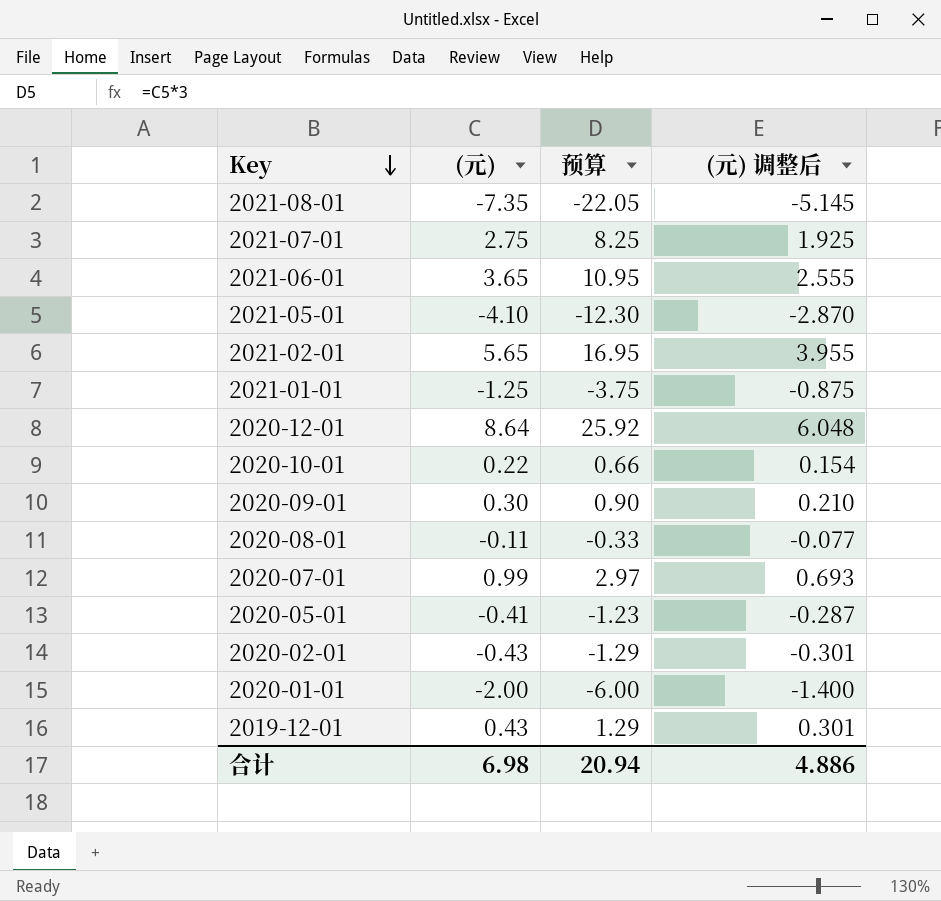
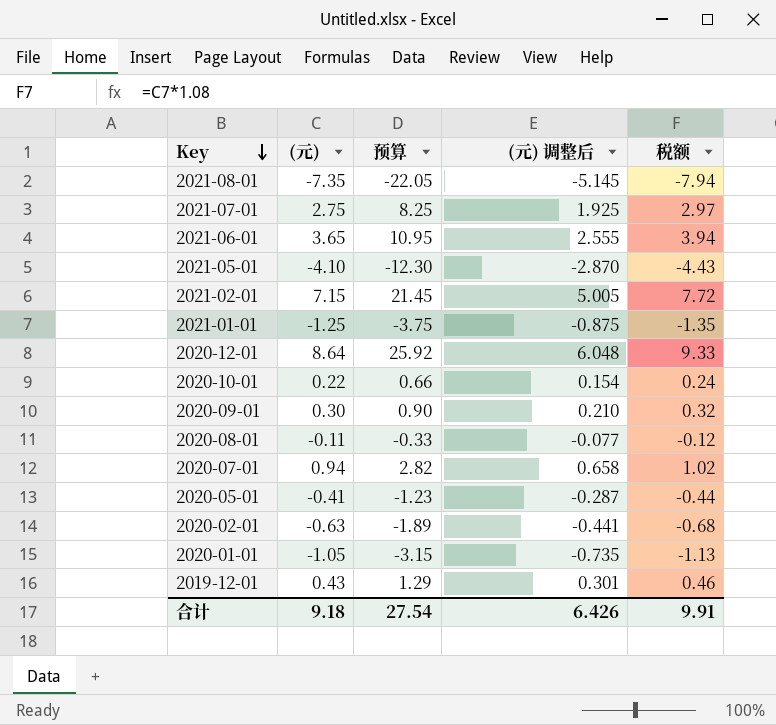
column 税额 | formula: none -> [(元)] * 1.08
2021-02-01 | (元): 5.65 -> 7.15
2021-02-01 | 预算: 16.95 -> 21.45
2021-02-01 | (元) 调整后: 3.955 -> 5.005
2020-07-01 | (元): 0.99 -> 0.94
2020-07-01 | 预算: 2.97 -> 2.82
2020-07-01 | (元) 调整后: 0.693 -> 0.658
2020-02-01 | (元): -0.43 -> -0.63
2020-02-01 | 预算: -1.29 -> -1.89
2020-02-01 | (元) 调整后: -0.301 -> -0.441
2020-01-01 | (元): -2.00 -> -1.05
2020-01-01 | 预算: -6.00 -> -3.15
2020-01-01 | (元) 调整后: -1.400 -> -0.735
合计 | (元): 6.98 -> 9.18
合计 | 预算: 20.94 -> 27.54
合计 | (元) 调整后: 4.886 -> 6.426

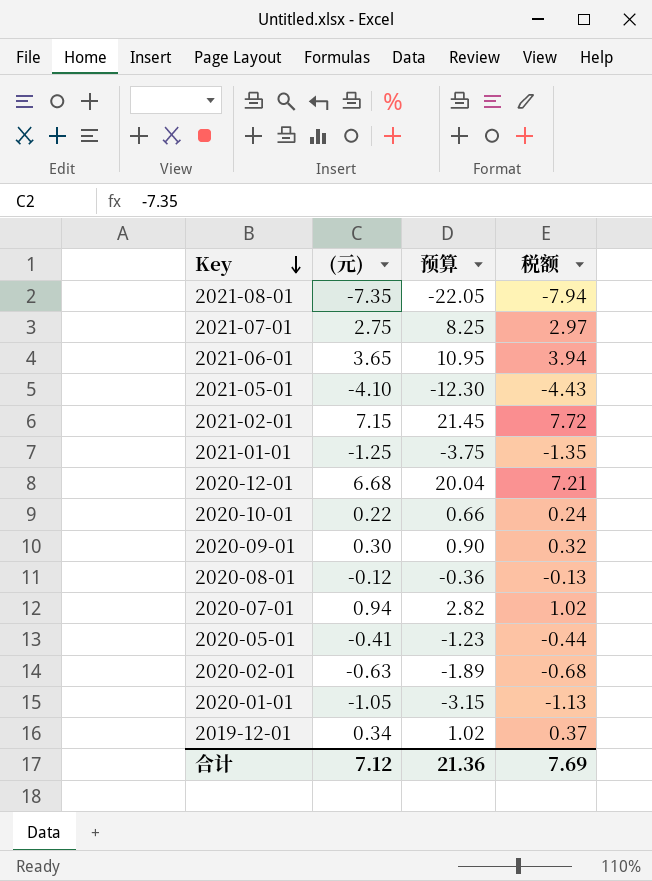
column (元) 调整后 | formula: [(元)] * 0.7 -> none
2020-12-01 | (元): 8.64 -> 6.68
2020-12-01 | 预算: 25.92 -> 20.04
2020-12-01 | 税额: 9.33 -> 7.21
2020-08-01 | (元): -0.11 -> -0.12
2020-08-01 | 预算: -0.33 -> -0.36
2020-08-01 | 税额: -0.12 -> -0.13
2019-12-01 | (元): 0.43 -> 0.34
2019-12-01 | 预算: 1.29 -> 1.02
2019-12-01 | 税额: 0.46 -> 0.37
合计 | (元): 9.18 -> 7.12
合计 | 预算: 27.54 -> 21.36
合计 | 税额: 9.91 -> 7.69

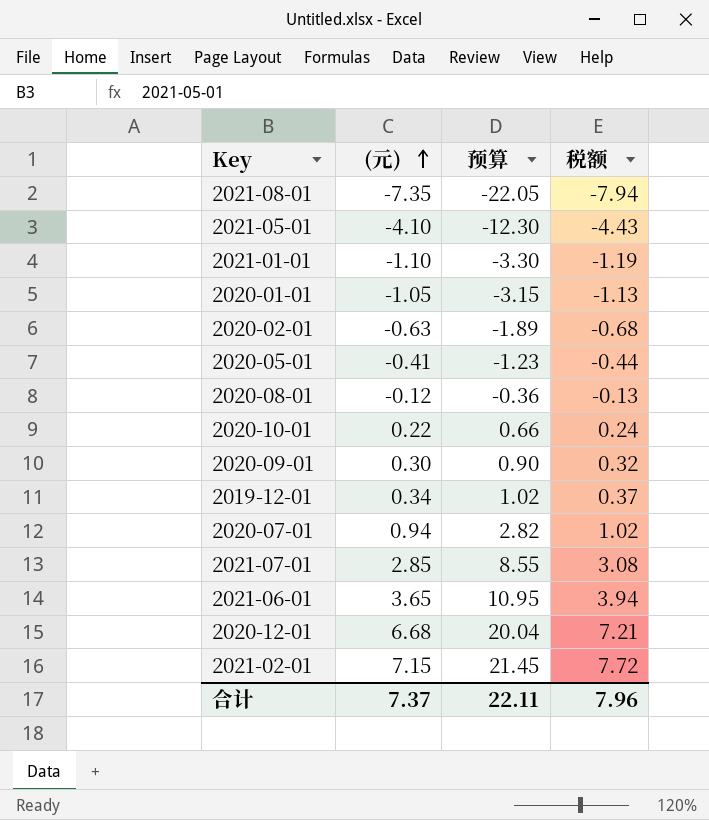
row order: Key descending -> (元) ascending
2021-01-01 | (元): -1.25 -> -1.10
2021-01-01 | 预算: -3.75 -> -3.30
2021-01-01 | 税额: -1.35 -> -1.19
2021-07-01 | (元): 2.75 -> 2.85
2021-07-01 | 预算: 8.25 -> 8.55
2021-07-01 | 税额: 2.97 -> 3.08
合计 | (元): 7.12 -> 7.37
合计 | 预算: 21.36 -> 22.11
合计 | 税额: 7.69 -> 7.96

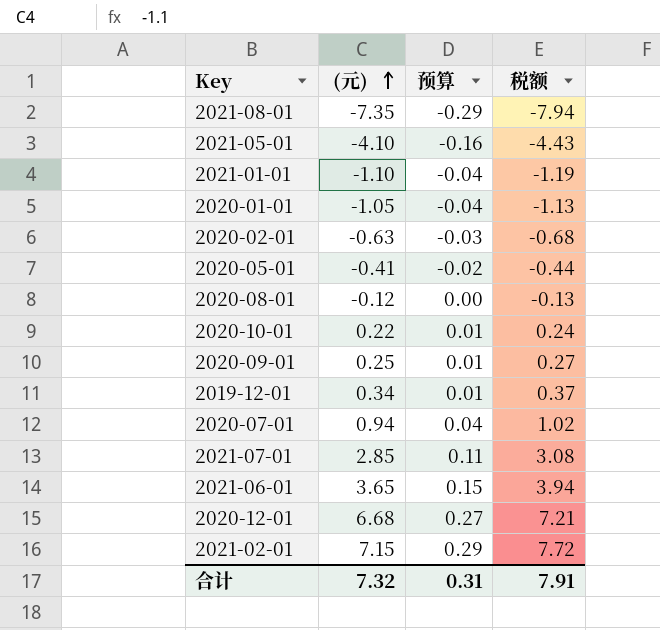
column 预算 | formula: [(元)] * 3 -> [(元)] * 0.04
2020-09-01 | (元): 0.30 -> 0.25
2020-09-01 | 税额: 0.32 -> 0.27
合计 | (元): 7.37 -> 7.32
合计 | 预算: 22.11 -> 0.31
合计 | 税额: 7.96 -> 7.91

